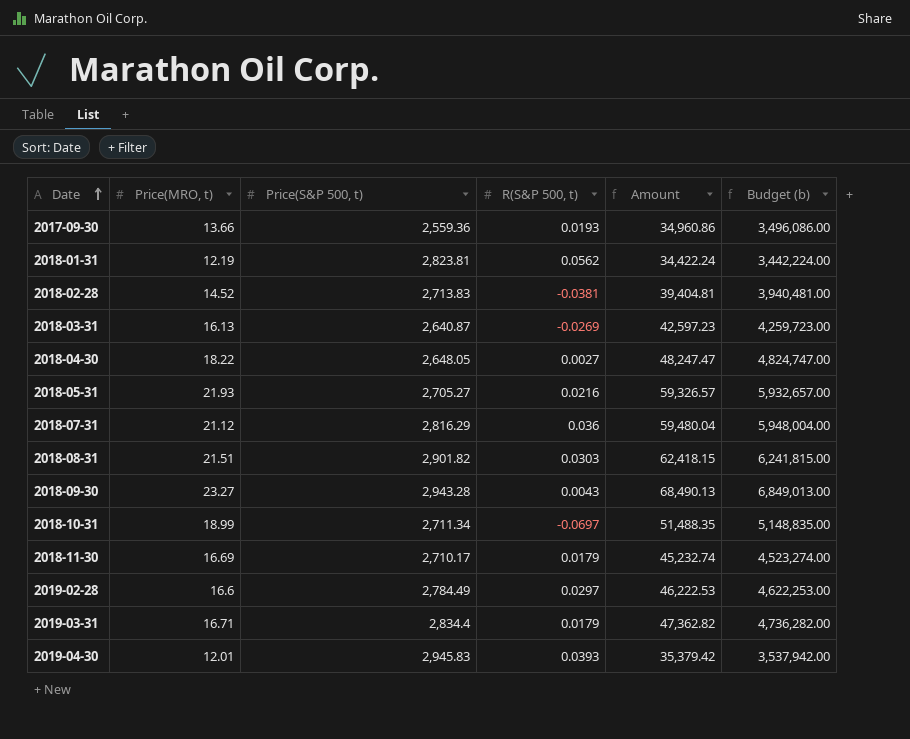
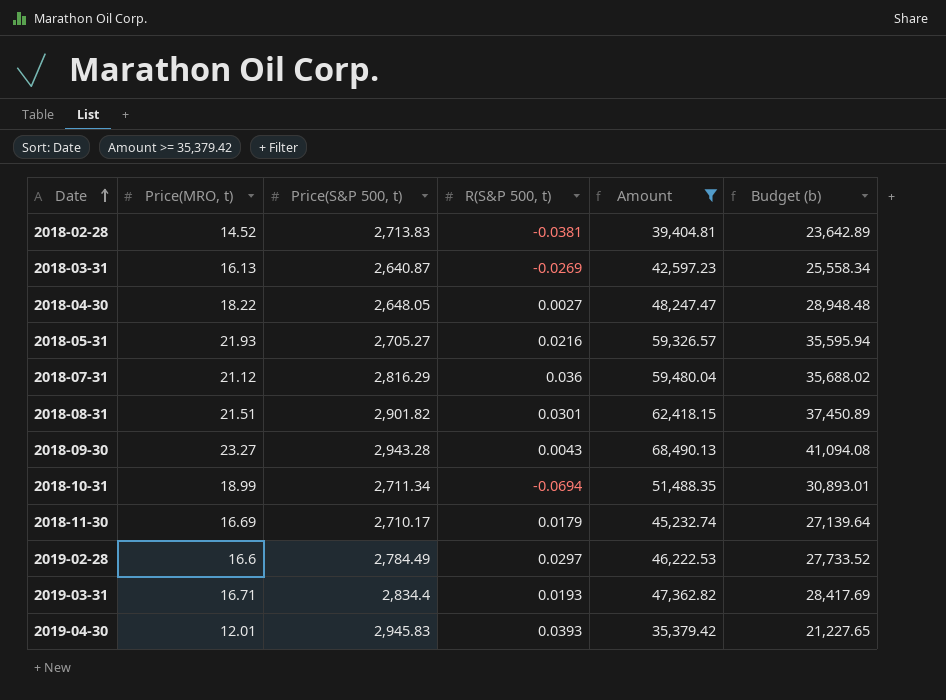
filter: none -> Amount >= 35,379.42
column Budget (b) | formula: [Amount] * 100 -> [Amount] * 0.6
2018-08-31 | R(S&P 500, t): 0.0303 -> 0.0301
2018-10-31 | R(S&P 500, t): -0.0697 -> -0.0694
2019-03-31 | R(S&P 500, t): 0.0179 -> 0.0193

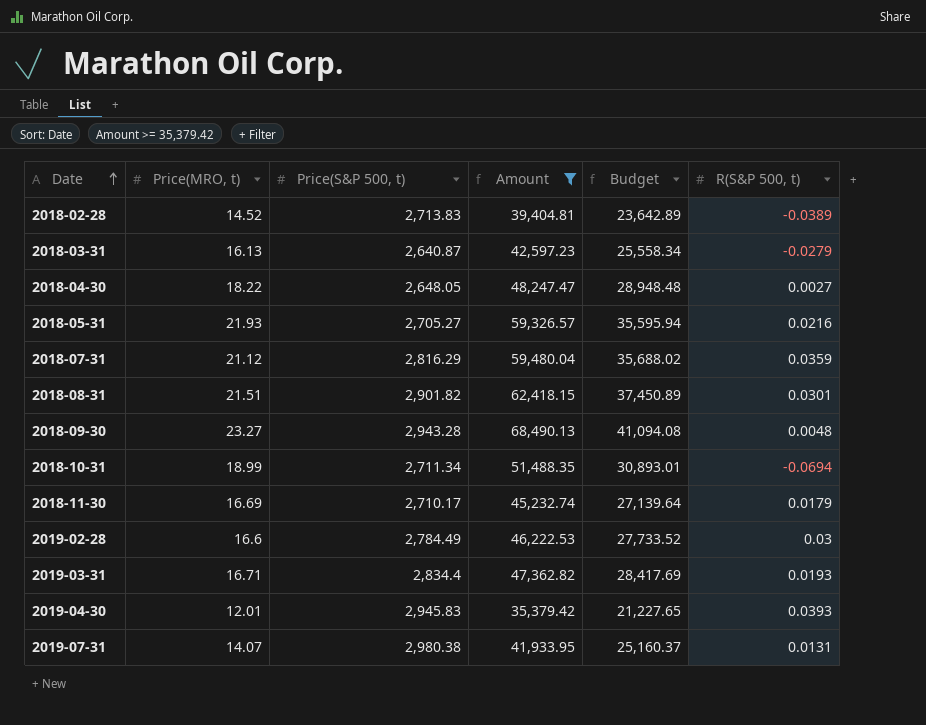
column name: Budget (b) -> Budget
column R(S&P 500, t) | position: 4 -> 6
2018-02-28 | R(S&P 500, t): -0.0381 -> -0.0389
2018-03-31 | R(S&P 500, t): -0.0269 -> -0.0279
2018-07-31 | R(S&P 500, t): 0.036 -> 0.0359
2018-09-30 | R(S&P 500, t): 0.0043 -> 0.0048
2019-02-28 | R(S&P 500, t): 0.0297 -> 0.03
row 2019-07-31: none -> 14.07 | 2,980.38 | 41,933.95 | 25,160.37 | 0.0131

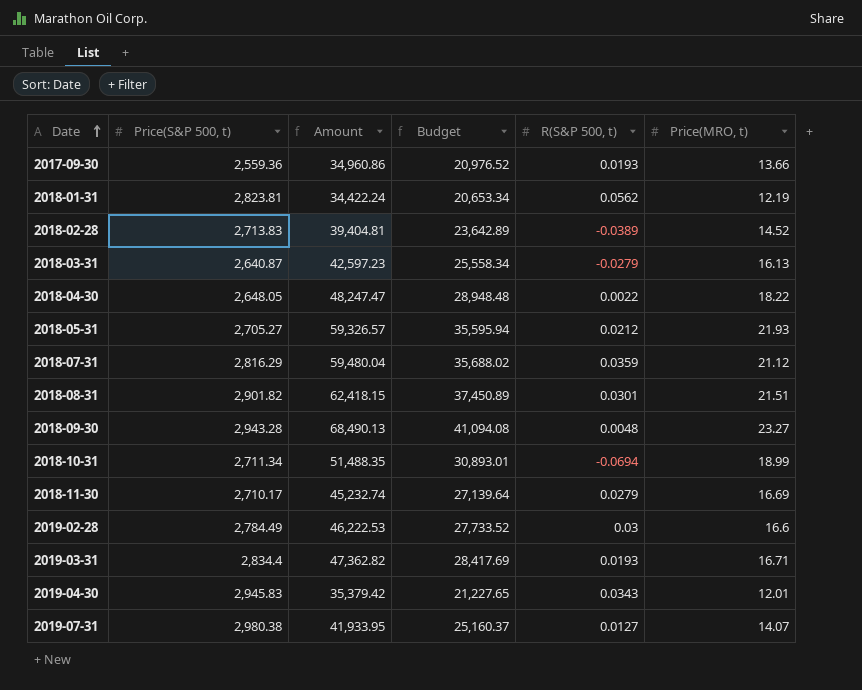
filter: Amount >= 35,379.42 -> none
column Price(MRO, t) | position: 2 -> 6
2018-04-30 | R(S&P 500, t): 0.0027 -> 0.0022
2018-05-31 | R(S&P 500, t): 0.0216 -> 0.0212
2018-11-30 | R(S&P 500, t): 0.0179 -> 0.0279
2019-04-30 | R(S&P 500, t): 0.0393 -> 0.0343
2019-07-31 | R(S&P 500, t): 0.0131 -> 0.0127

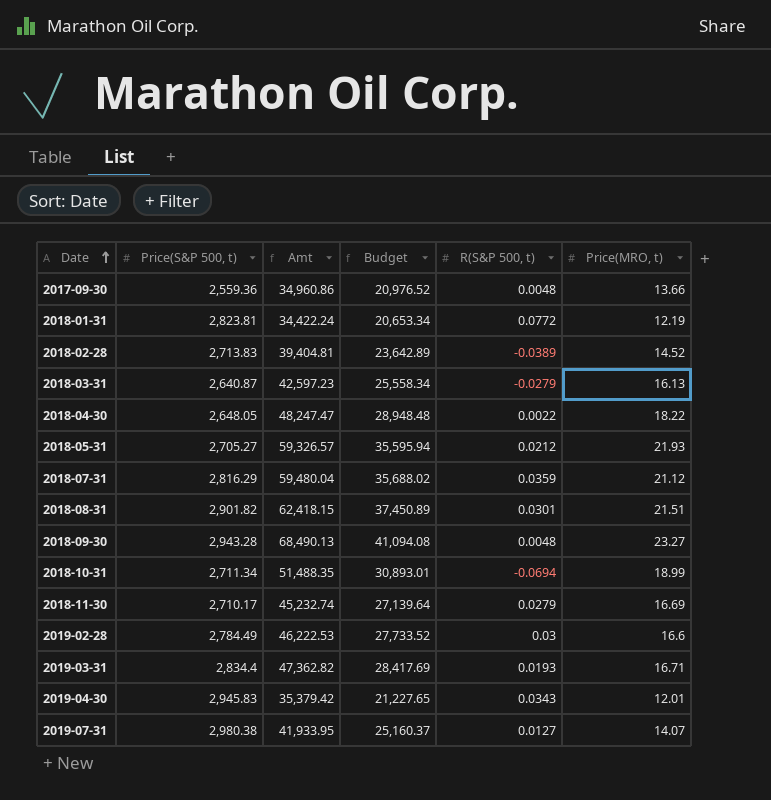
column name: Amount -> Amt
2017-09-30 | R(S&P 500, t): 0.0193 -> 0.0048
2018-01-31 | R(S&P 500, t): 0.0562 -> 0.0772

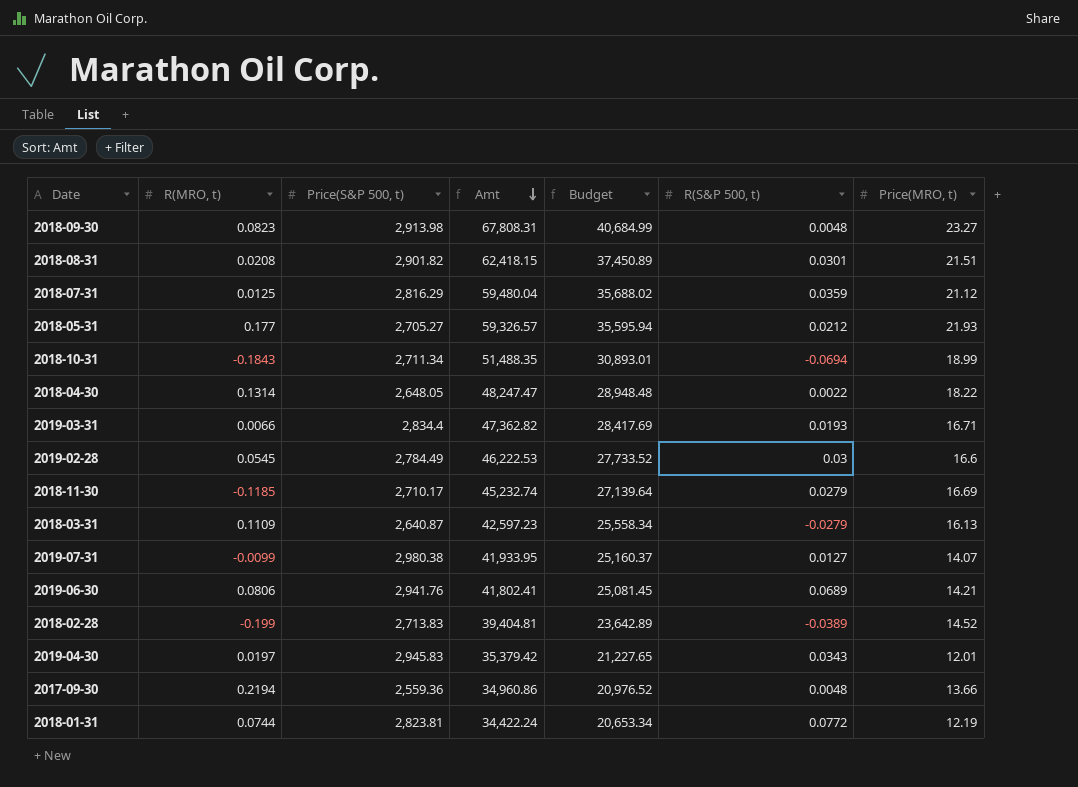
row order: Date ascending -> Amt descending
column R(MRO, t) | position: none -> 2
2018-09-30 | Price(S&P 500, t): 2,943.28 -> 2,913.98
2018-09-30 | Amt: 68,490.13 -> 67,808.31
2018-09-30 | Budget: 41,094.08 -> 40,684.99
row 2019-06-30: none -> 0.0806 | 2,941.76 | 41,802.41 | 25,081.45 | 0.0689 | 14.21

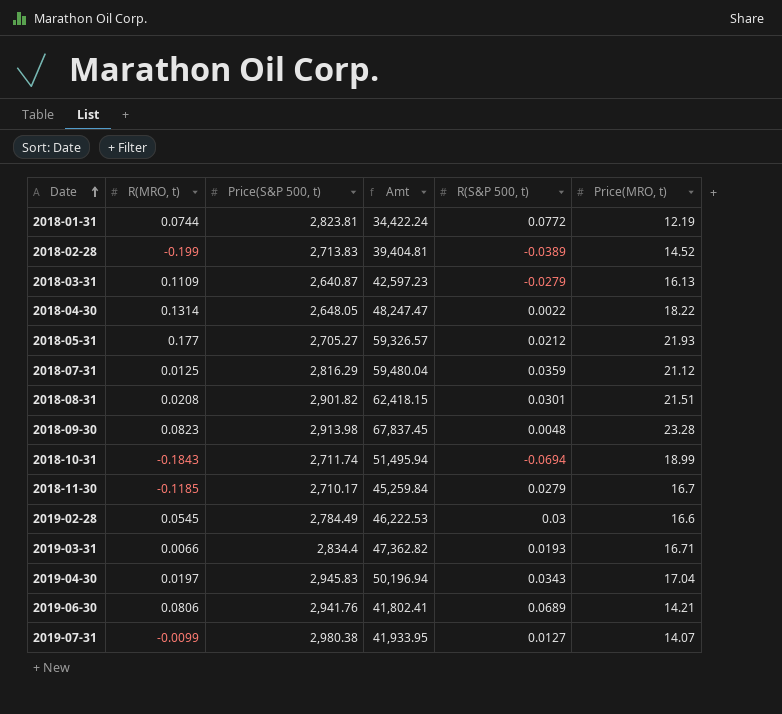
row order: Amt descending -> Date ascending
column Budget | formula: [Amt] * 0.6 -> none
row 2017-09-30: 0.2194 | 2,559.36 | 34,960.86 | 20,976.52 | 0.0048 | 13.66 -> none
2018-09-30 | Amt: 67,808.31 -> 67,837.45
2018-09-30 | Price(MRO, t): 23.27 -> 23.28
2018-10-31 | Price(S&P 500, t): 2,711.34 -> 2,711.74
2018-10-31 | Amt: 51,488.35 -> 51,495.94
2018-11-30 | Amt: 45,232.74 -> 45,259.84
2018-11-30 | Price(MRO, t): 16.69 -> 16.7
2019-04-30 | Amt: 35,379.42 -> 50,196.94
2019-04-30 | Price(MRO, t): 12.01 -> 17.04

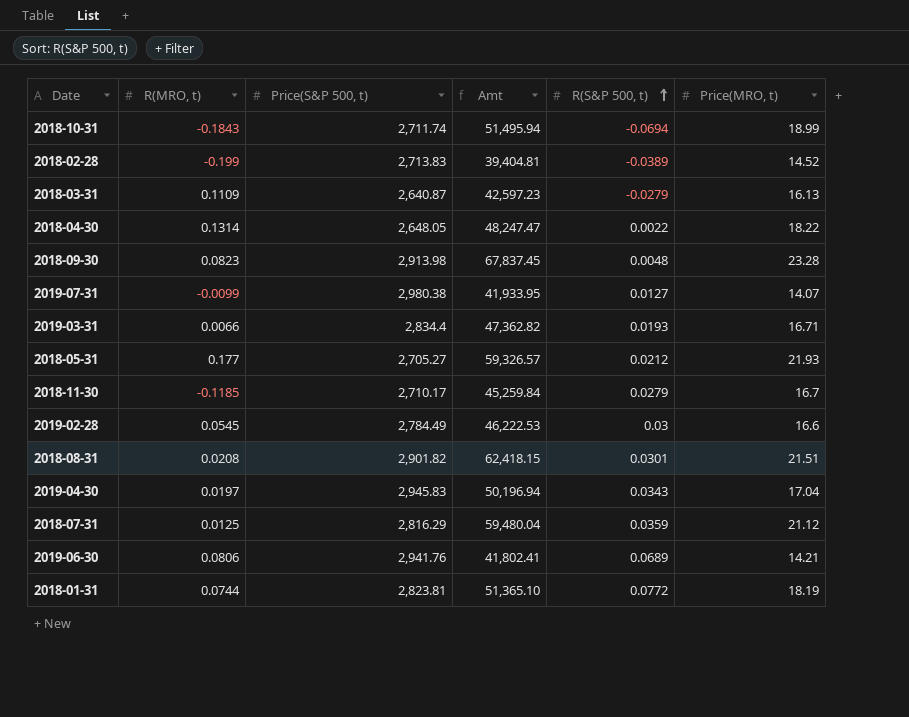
row order: Date ascending -> R(S&P 500, t) ascending
2018-01-31 | Amt: 34,422.24 -> 51,365.10
2018-01-31 | Price(MRO, t): 12.19 -> 18.19

